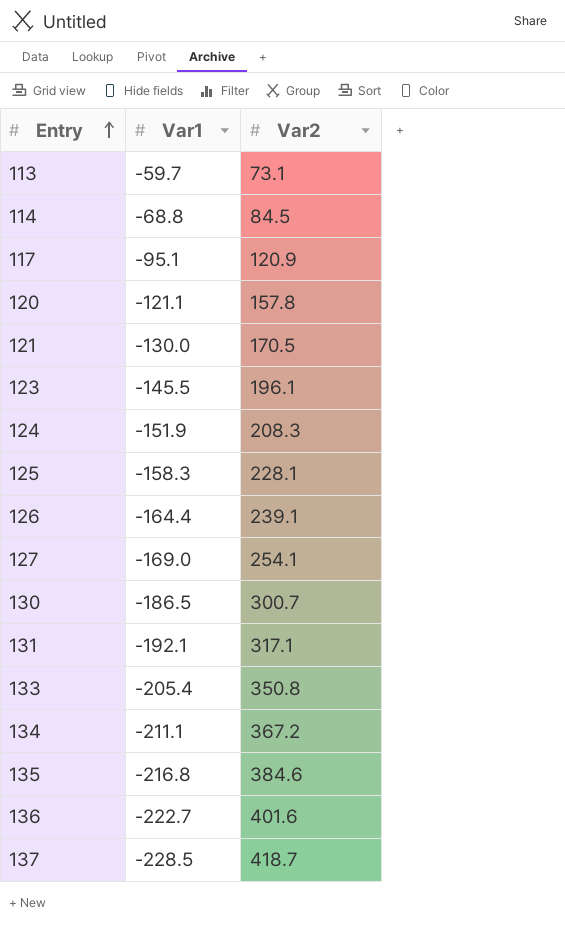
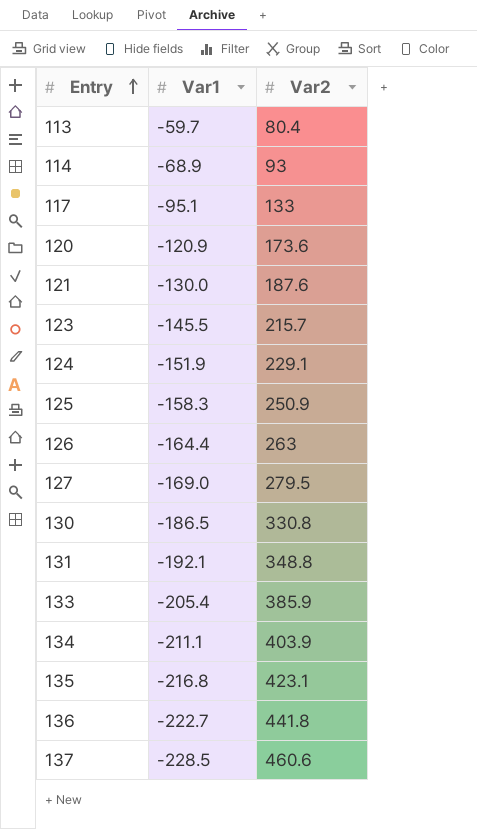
113 | Var2: 73.1 -> 80.4
114 | Var1: -68.8 -> -68.9
114 | Var2: 84.5 -> 93
117 | Var2: 120.9 -> 133
120 | Var1: -121.1 -> -120.9
120 | Var2: 157.8 -> 173.6
121 | Var2: 170.5 -> 187.6
123 | Var2: 196.1 -> 215.7
124 | Var2: 208.3 -> 229.1
125 | Var2: 228.1 -> 250.9
126 | Var2: 239.1 -> 263
127 | Var2: 254.1 -> 279.5
130 | Var2: 300.7 -> 330.8
131 | Var2: 317.1 -> 348.8
133 | Var2: 350.8 -> 385.9
134 | Var2: 367.2 -> 403.9
135 | Var2: 384.6 -> 423.1
136 | Var2: 401.6 -> 441.8
137 | Var2: 418.7 -> 460.6

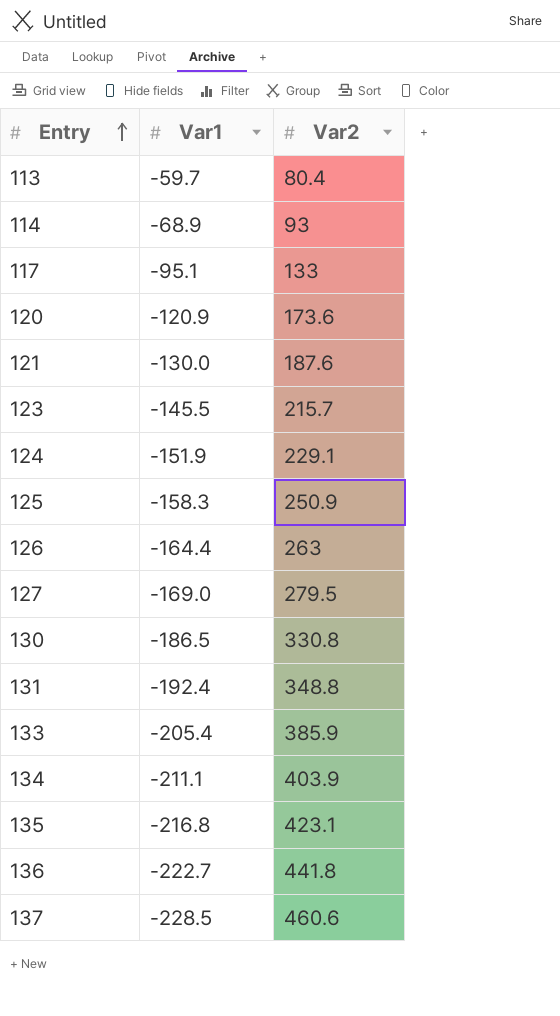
131 | Var1: -192.1 -> -192.4

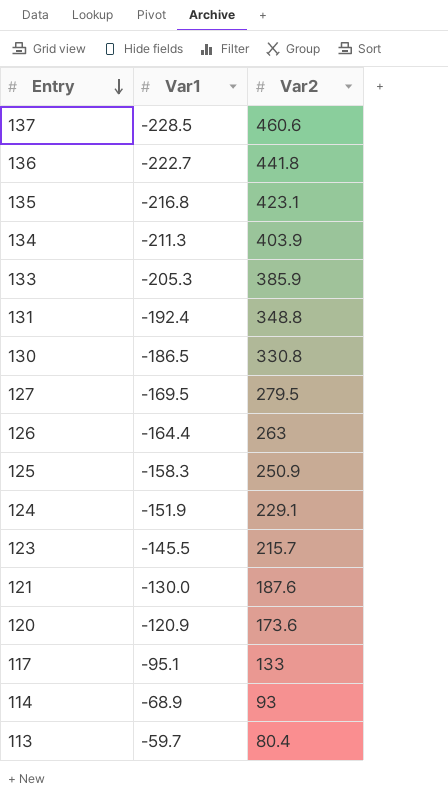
row order: Entry ascending -> Entry descending
134 | Var1: -211.1 -> -211.3
133 | Var1: -205.4 -> -205.3
127 | Var1: -169.0 -> -169.5

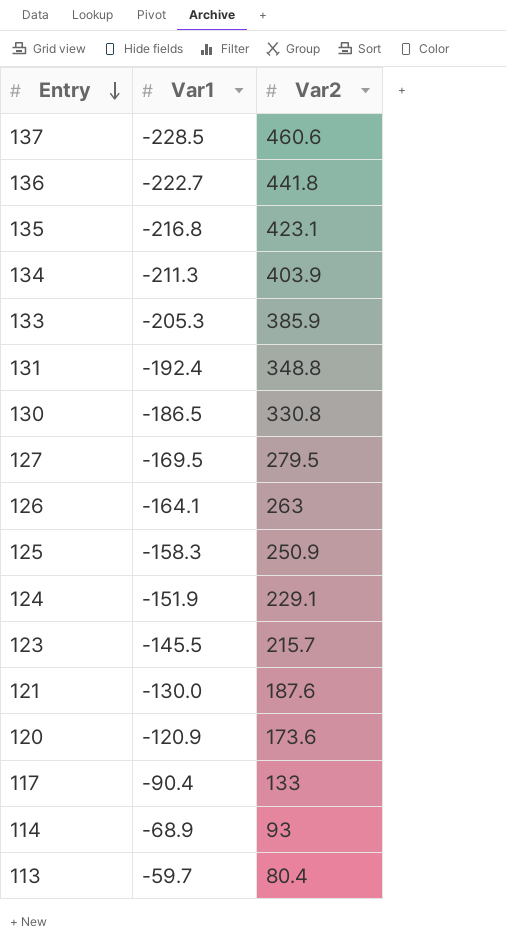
126 | Var1: -164.4 -> -164.1
117 | Var1: -95.1 -> -90.4

